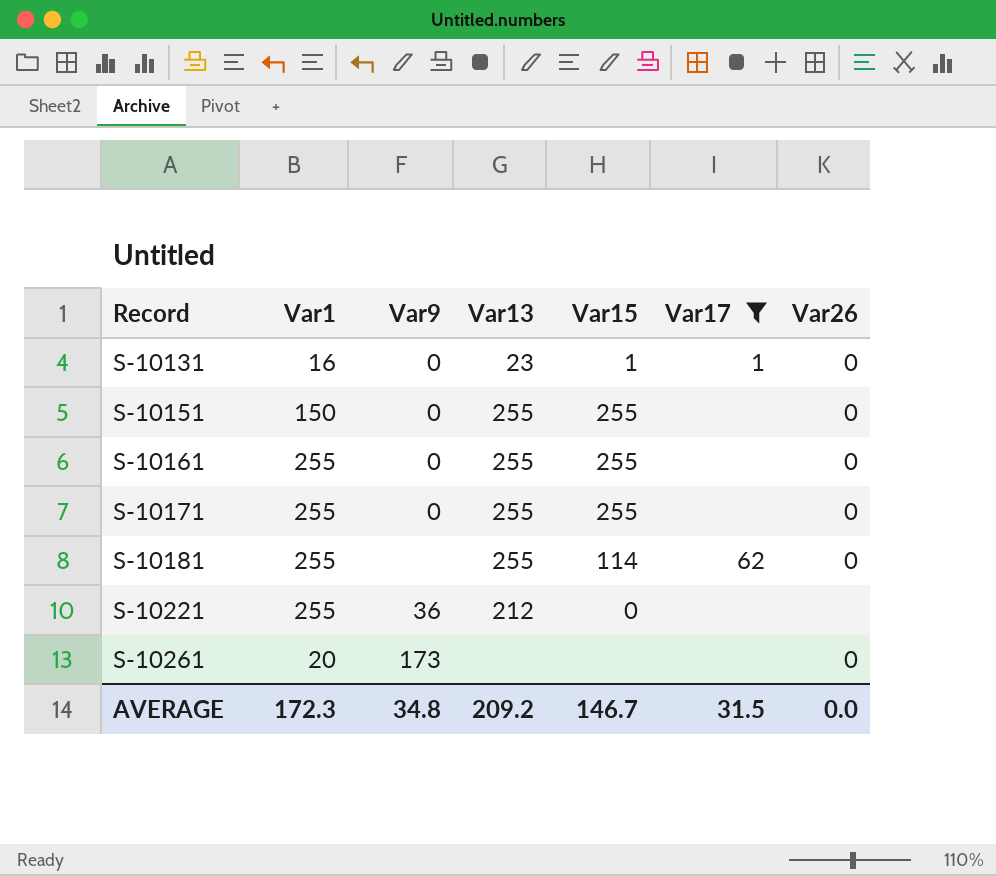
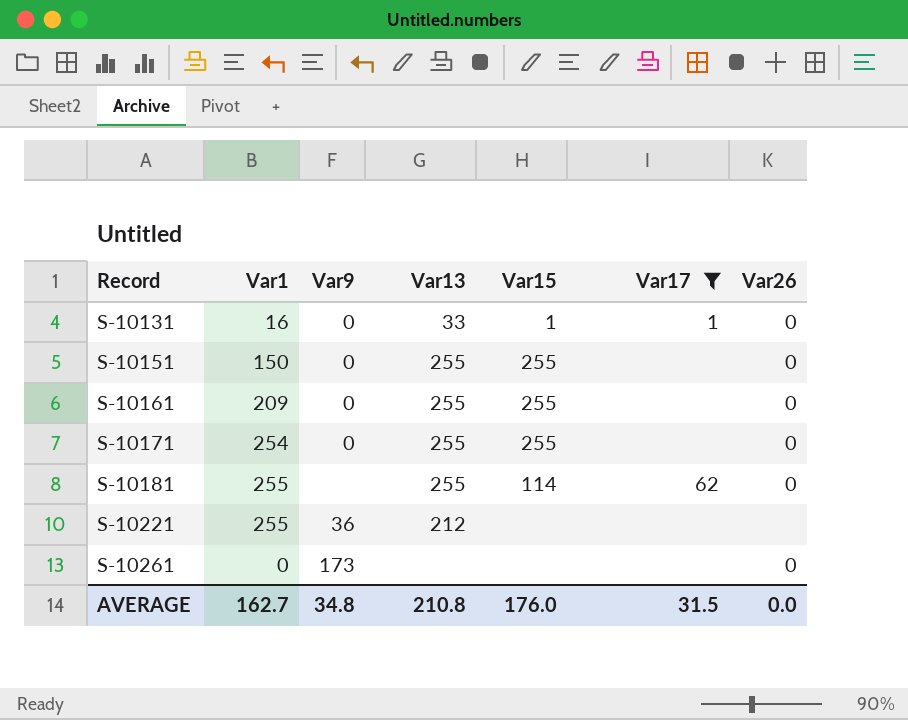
S-10131 | Var13: 23 -> 33
S-10161 | Var1: 255 -> 209
S-10171 | Var1: 255 -> 254
S-10221 | Var15: 0 -> none
S-10261 | Var1: 20 -> 0
AVERAGE | Var1: 172.3 -> 162.7
AVERAGE | Var13: 209.2 -> 210.8
AVERAGE | Var15: 146.7 -> 176.0

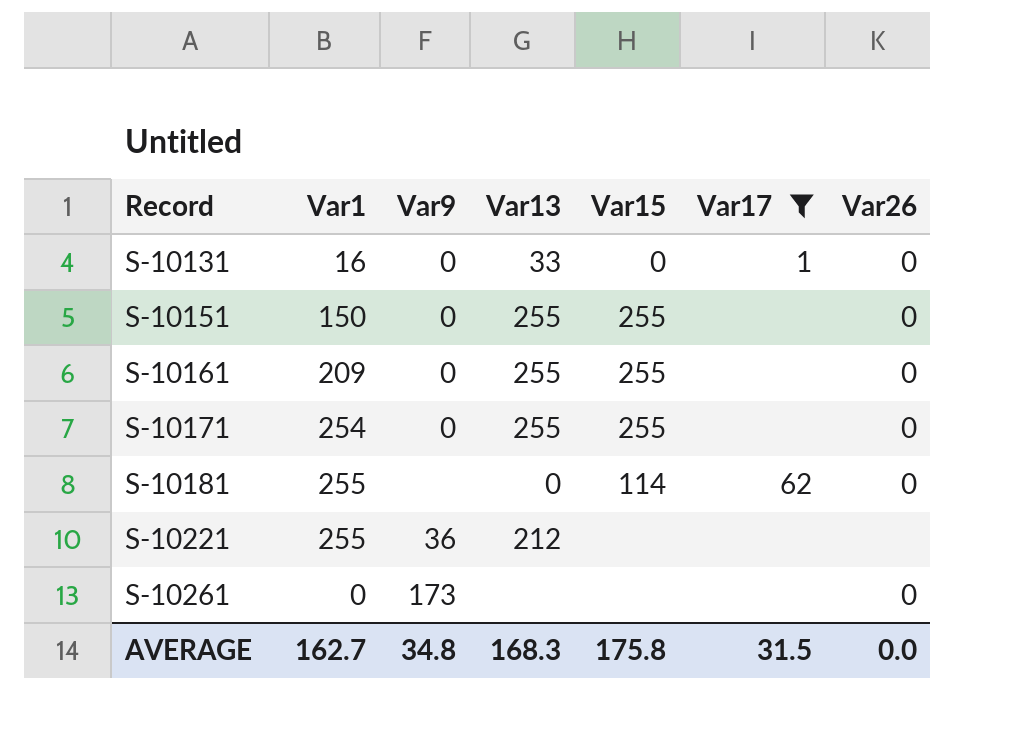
S-10131 | Var15: 1 -> 0
S-10181 | Var13: 255 -> 0
AVERAGE | Var13: 210.8 -> 168.3
AVERAGE | Var15: 176.0 -> 175.8

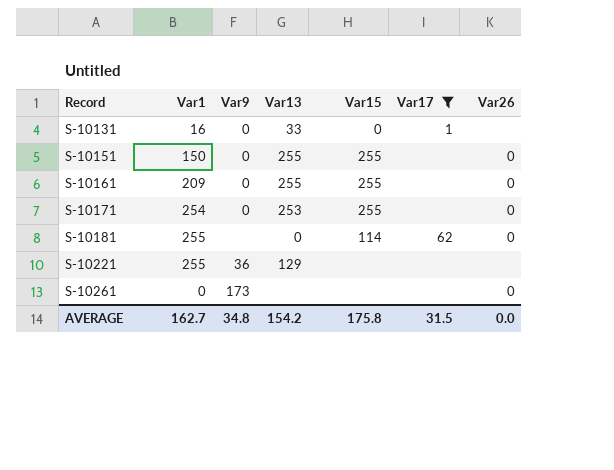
S-10131 | Var26: 0 -> none
S-10171 | Var13: 255 -> 253
S-10221 | Var13: 212 -> 129
AVERAGE | Var13: 168.3 -> 154.2

